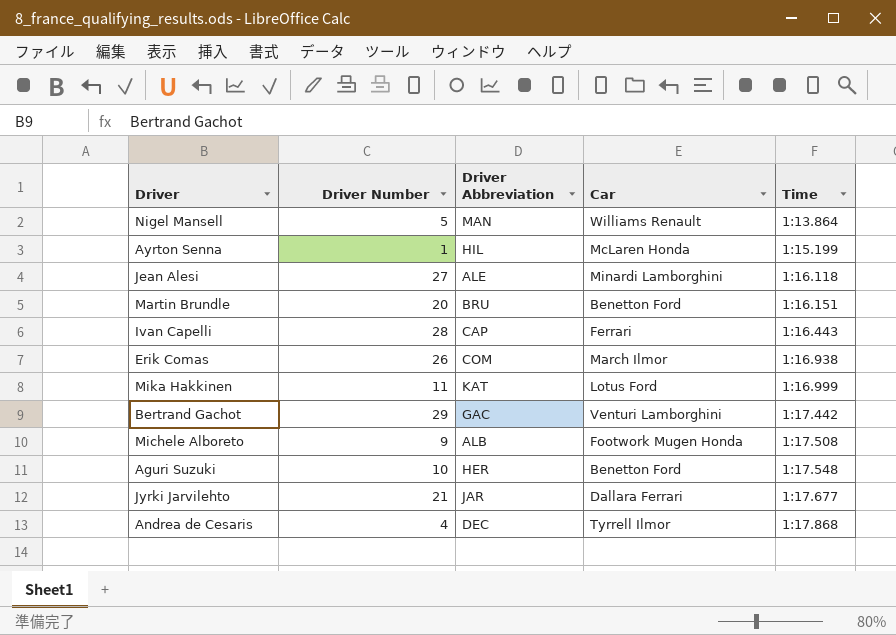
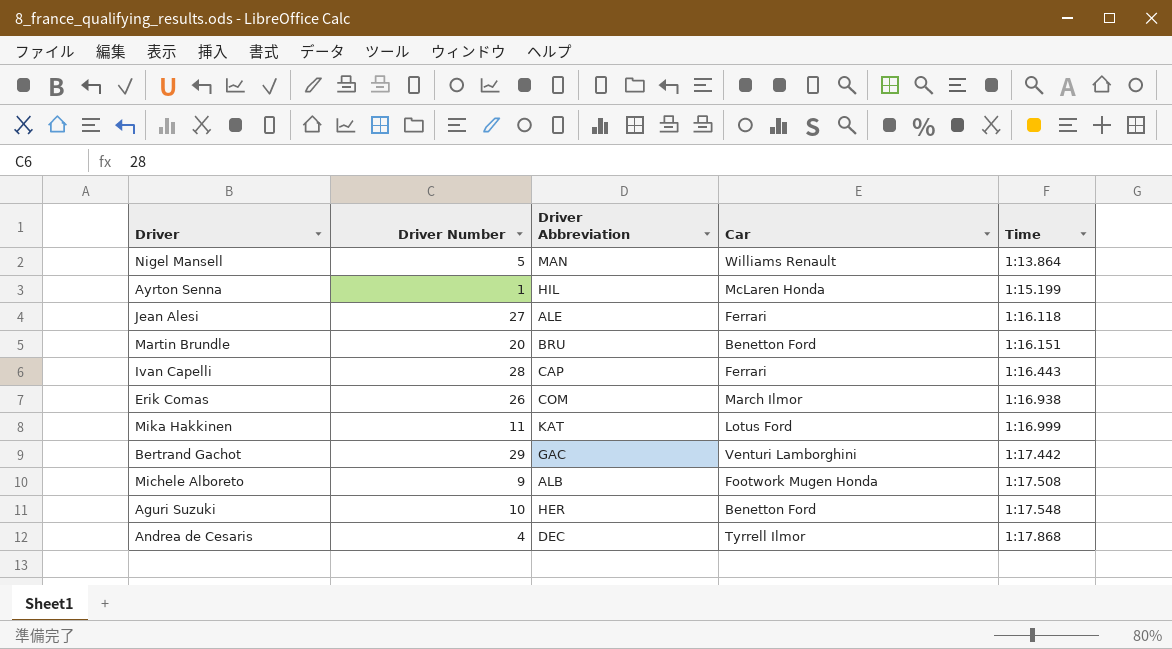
row Jyrki Jarvilehto: 21 | JAR | Dallara Ferrari | 1:17.677 -> none
Jean Alesi | Car: Minardi Lamborghini -> Ferrari

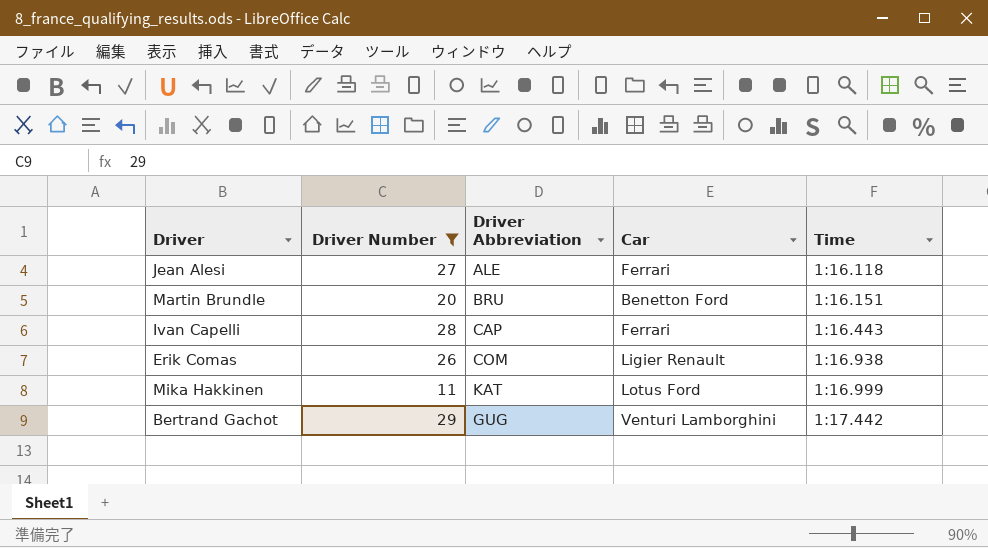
filter: none -> Driver Number >= 11
Erik Comas | Car: March Ilmor -> Ligier Renault
Bertrand Gachot | Driver Abbreviation: GAC -> GUG

